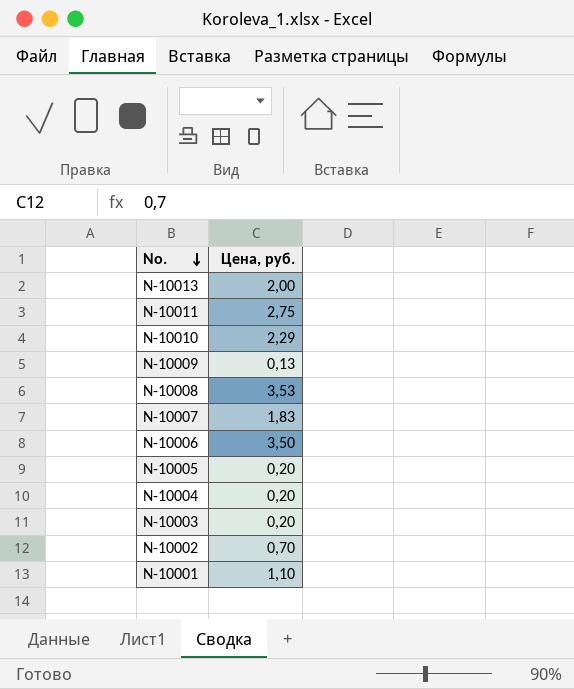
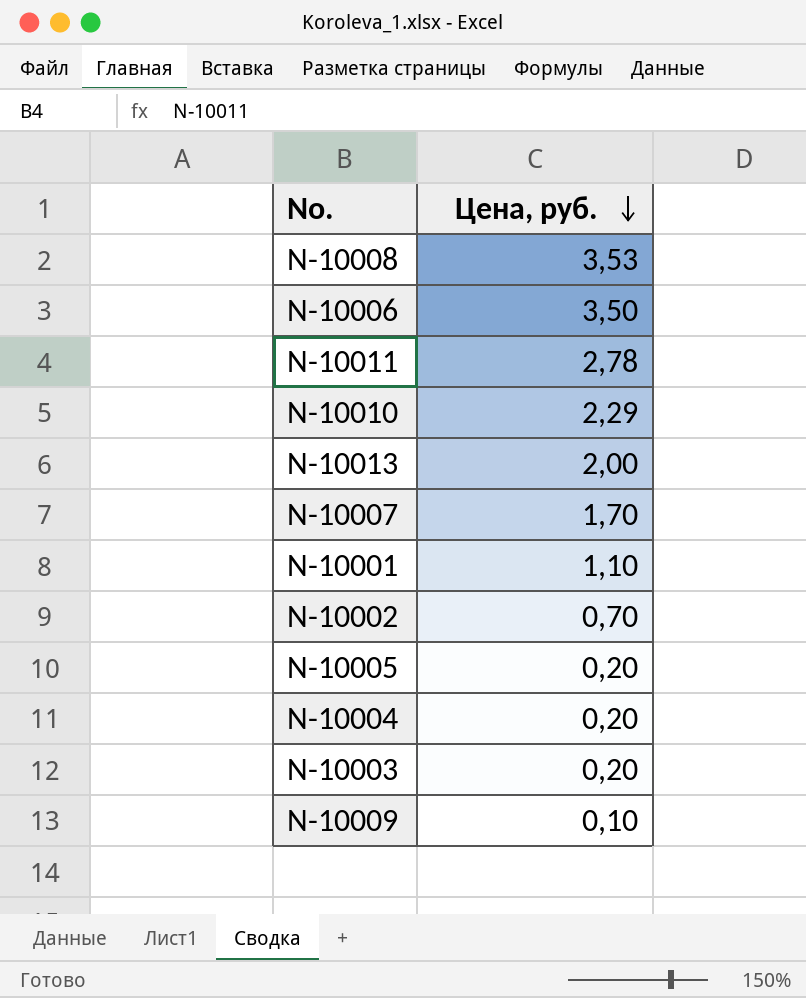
row order: No. descending -> Цена, руб. descending
N-10011 | Цена, руб.: 2,75 -> 2,78
N-10007 | Цена, руб.: 1,83 -> 1,70
N-10009 | Цена, руб.: 0,13 -> 0,10

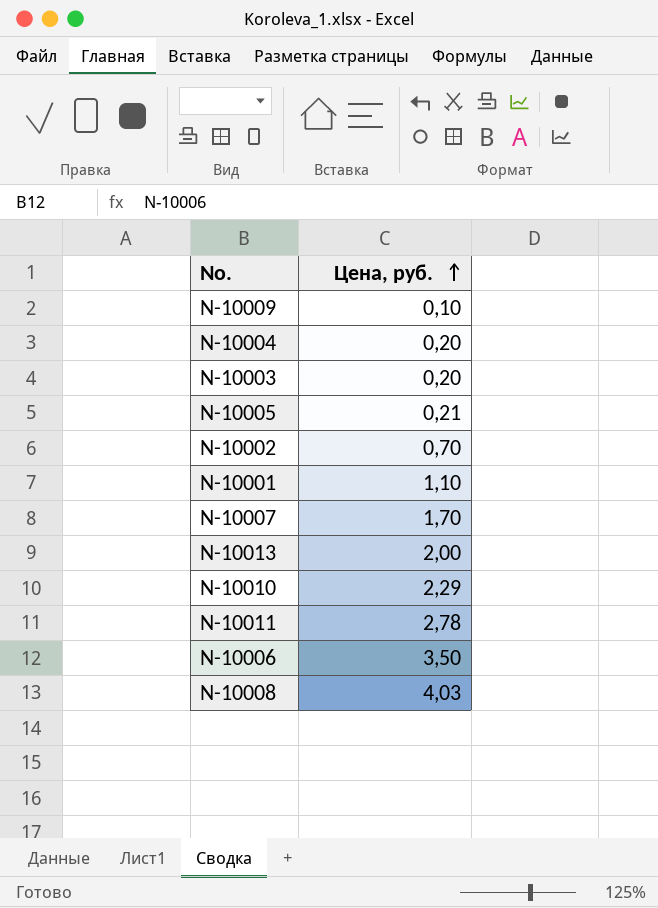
row order: Цена, руб. descending -> Цена, руб. ascending
N-10005 | Цена, руб.: 0,20 -> 0,21
N-10008 | Цена, руб.: 3,53 -> 4,03

